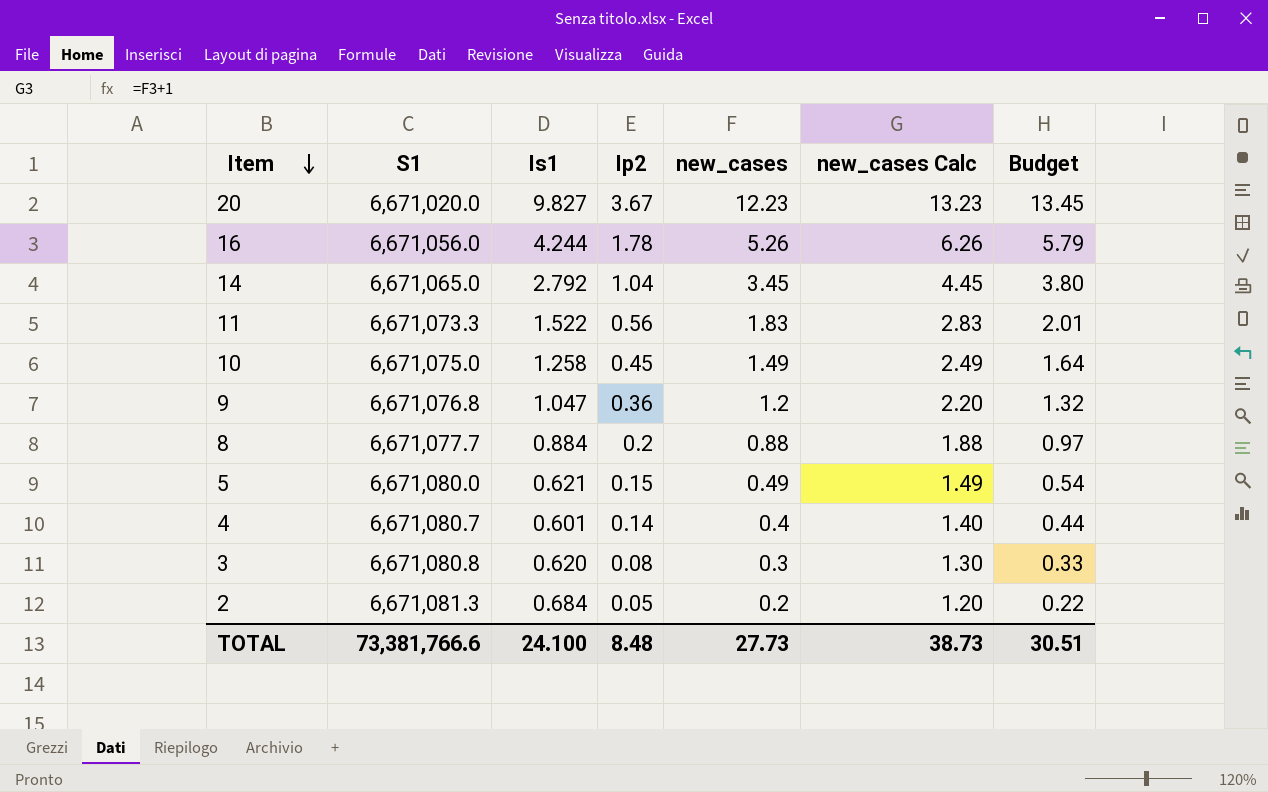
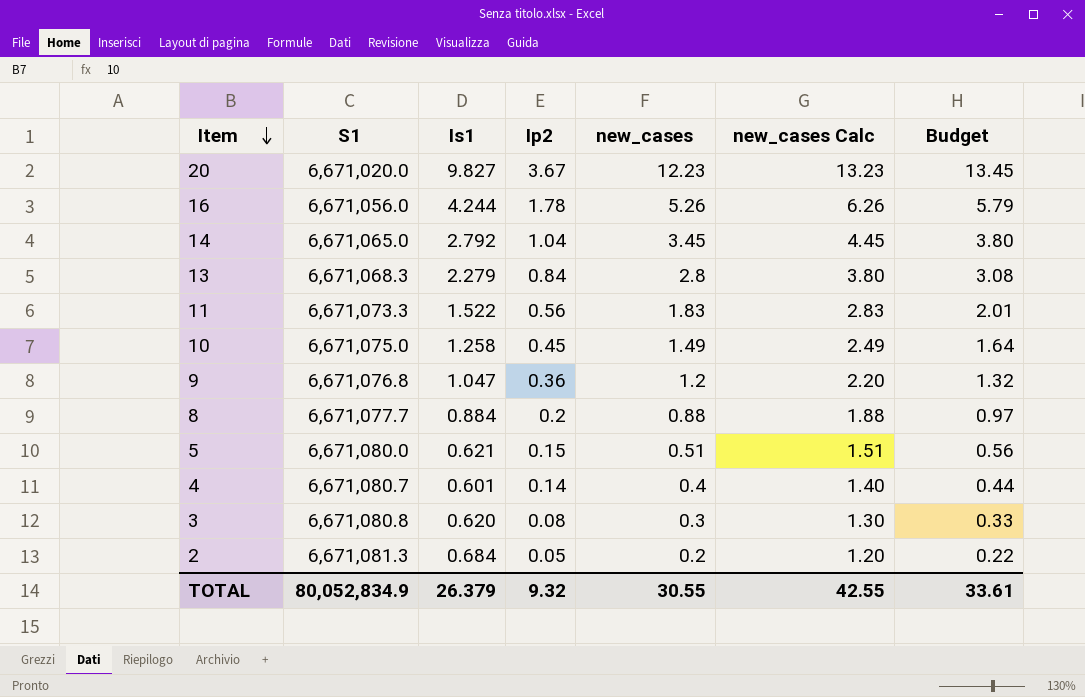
row 13: none -> 6,671,068.3 | 2.279 | 0.84 | 2.8 | 3.80 | 3.08
5 | new_cases: 0.49 -> 0.51
5 | new_cases Calc: 1.49 -> 1.51
5 | Budget: 0.54 -> 0.56
TOTAL | S1: 73,381,766.6 -> 80,052,834.9
TOTAL | Is1: 24.100 -> 26.379
TOTAL | Ip2: 8.48 -> 9.32
TOTAL | new_cases: 27.73 -> 30.55
TOTAL | new_cases Calc: 38.73 -> 42.55
TOTAL | Budget: 30.51 -> 33.61

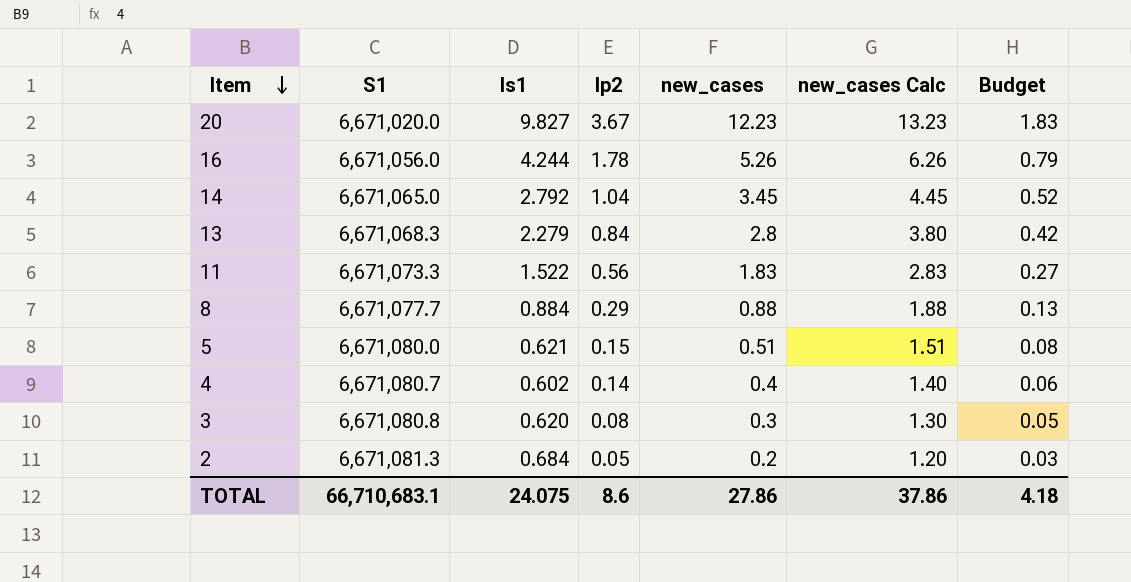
column Budget | formula: [new_cases] * 1.1 -> [new_cases] * 0.15
row 10: 6,671,075.0 | 1.258 | 0.45 | 1.49 | 2.49 | 1.64 -> none
row 9: 6,671,076.8 | 1.047 | 0.36 | 1.2 | 2.20 | 1.32 -> none
8 | Ip2: 0.2 -> 0.29
4 | Is1: 0.601 -> 0.602
TOTAL | S1: 80,052,834.9 -> 66,710,683.1
TOTAL | Is1: 26.379 -> 24.075
TOTAL | Ip2: 9.32 -> 8.6
TOTAL | new_cases: 30.55 -> 27.86
TOTAL | new_cases Calc: 42.55 -> 37.86
TOTAL | Budget: 33.61 -> 4.18

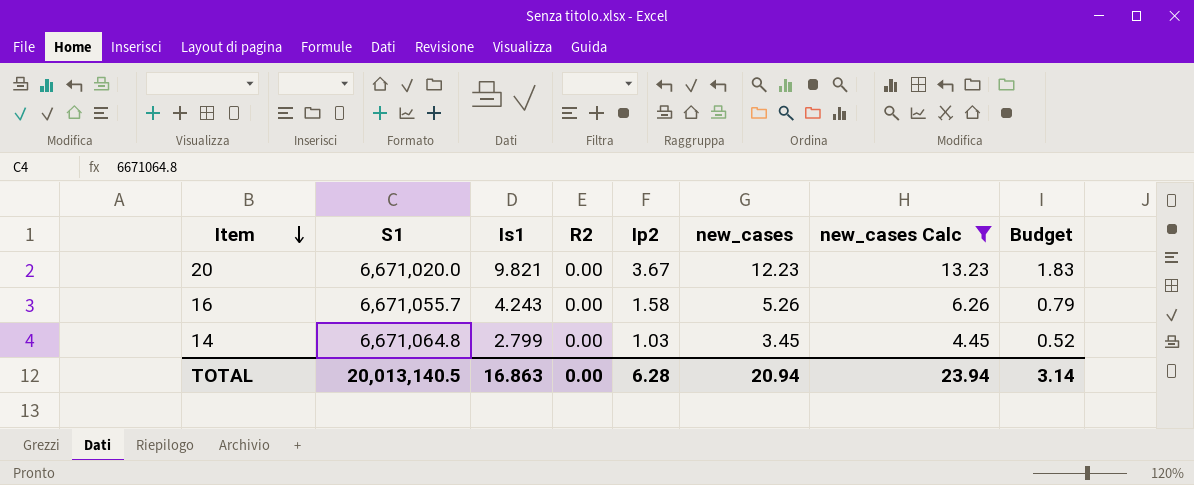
filter: none -> new_cases Calc >= 4.45
column R2 | position: none -> 4
20 | Is1: 9.827 -> 9.821
16 | S1: 6,671,056.0 -> 6,671,055.7
16 | Is1: 4.244 -> 4.243
16 | Ip2: 1.78 -> 1.58
14 | S1: 6,671,065.0 -> 6,671,064.8
14 | Is1: 2.792 -> 2.799
14 | Ip2: 1.04 -> 1.03
TOTAL | S1: 66,710,683.1 -> 20,013,140.5
TOTAL | Is1: 24.075 -> 16.863
TOTAL | Ip2: 8.6 -> 6.28
TOTAL | new_cases: 27.86 -> 20.94
TOTAL | new_cases Calc: 37.86 -> 23.94
TOTAL | Budget: 4.18 -> 3.14

